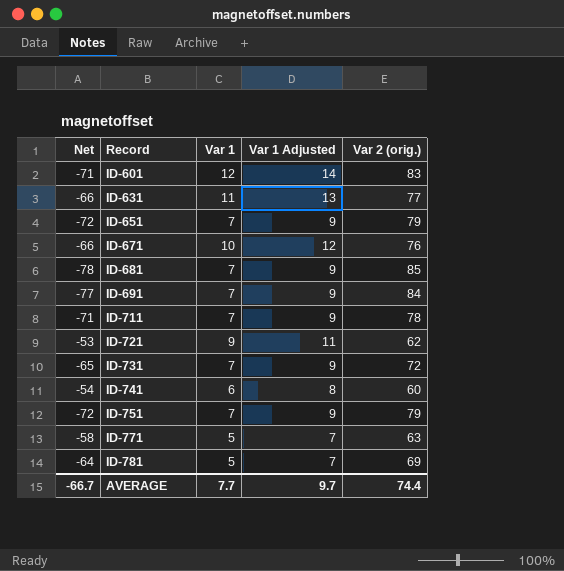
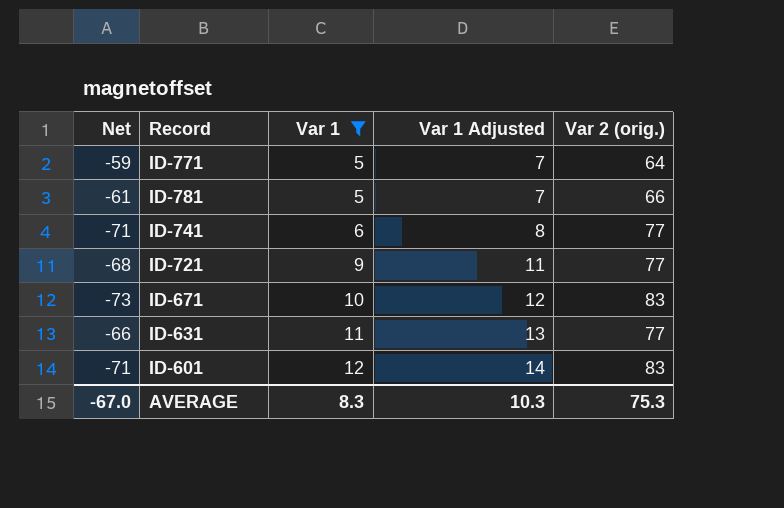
filter: none -> Var 1 != 7
row order: Record ascending -> Var 1 ascending
ID-771 | Net: -58 -> -59
ID-771 | Var 2 (orig.): 63 -> 64
ID-781 | Net: -64 -> -61
ID-781 | Var 2 (orig.): 69 -> 66
ID-741 | Net: -54 -> -71
ID-741 | Var 2 (orig.): 60 -> 77
ID-721 | Net: -53 -> -68
ID-721 | Var 2 (orig.): 62 -> 77
ID-671 | Net: -66 -> -73
ID-671 | Var 2 (orig.): 76 -> 83
AVERAGE | Net: -66.7 -> -67.0
AVERAGE | Var 1: 7.7 -> 8.3
AVERAGE | Var 1 Adjusted: 9.7 -> 10.3
AVERAGE | Var 2 (orig.): 74.4 -> 75.3

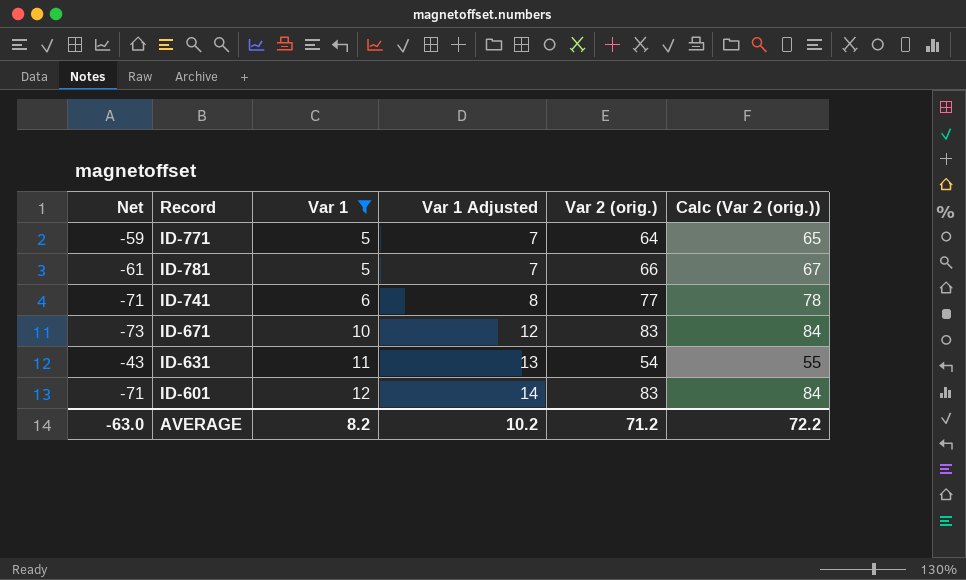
column Calc (Var 2 (orig.)) | formula: none -> [Var 2 (orig.)] + 1
row ID-721: -68 | 9 | 11 | 77 -> none
ID-631 | Net: -66 -> -43
ID-631 | Var 2 (orig.): 77 -> 54
AVERAGE | Net: -67.0 -> -63.0
AVERAGE | Var 1: 8.3 -> 8.2
AVERAGE | Var 1 Adjusted: 10.3 -> 10.2
AVERAGE | Var 2 (orig.): 75.3 -> 71.2

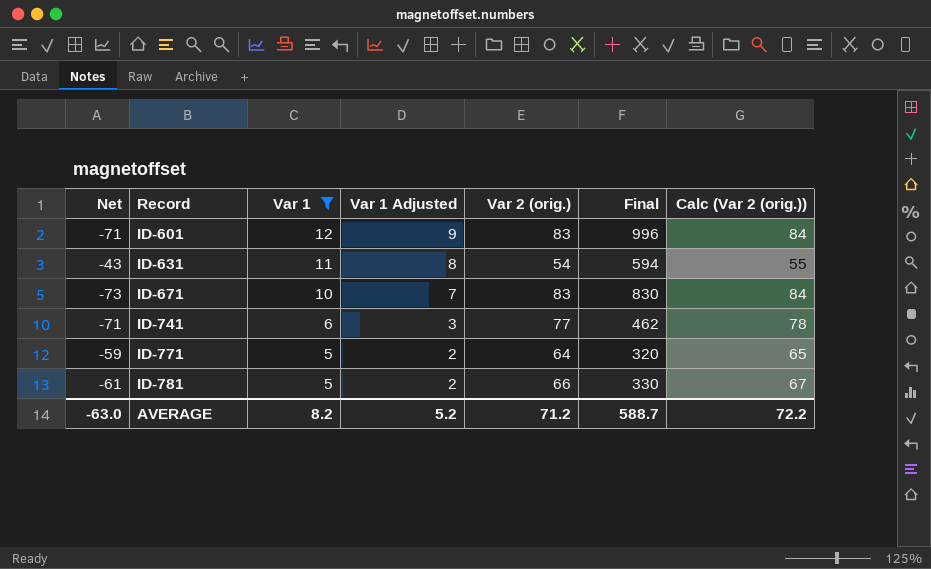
row order: Var 1 ascending -> Record ascending
column Var 1 Adjusted | formula: [Var 1] + 2 -> [Var 1] - 3
column Final | formula: none -> [Var 1] * [Var 2 (orig.)]
AVERAGE | Var 1 Adjusted: 10.2 -> 5.2

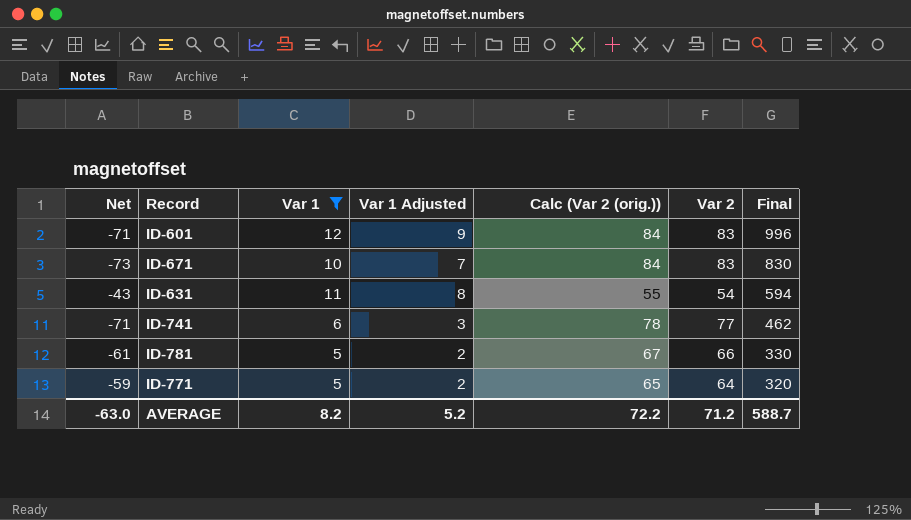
row order: Record ascending -> Final descending
column Calc (Var 2 (orig.)) | position: 7 -> 5
column name: Var 2 (orig.) -> Var 2

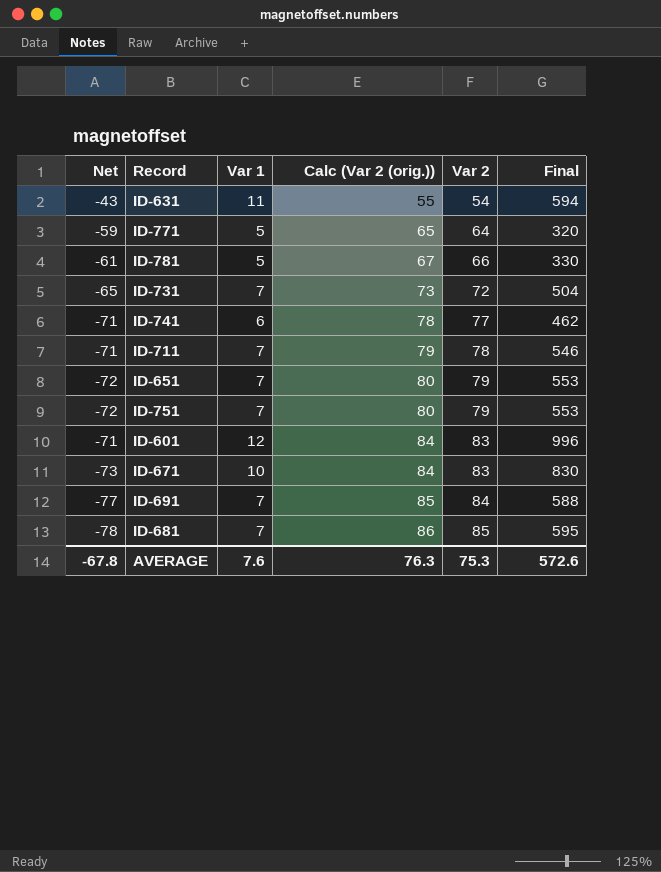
filter: Var 1 != 7 -> none
row order: Final descending -> Calc (Var 2 (orig.)) ascending
column Var 1 Adjusted | formula: [Var 1] - 3 -> none
AVERAGE | Net: -63.0 -> -67.8
AVERAGE | Var 1: 8.2 -> 7.6
AVERAGE | Calc (Var 2 (orig.)): 72.2 -> 76.3
AVERAGE | Var 2: 71.2 -> 75.3
AVERAGE | Final: 588.7 -> 572.6

